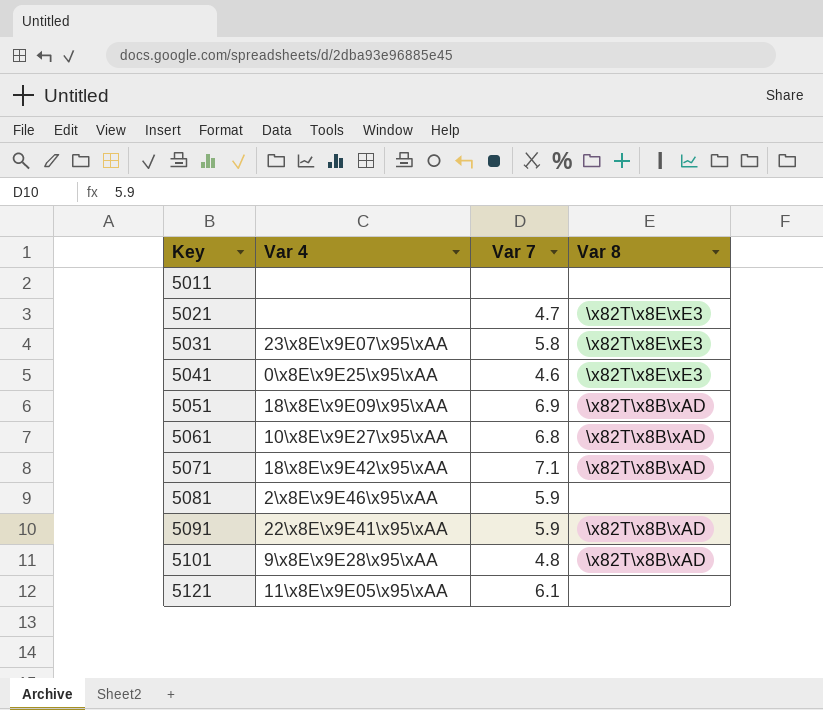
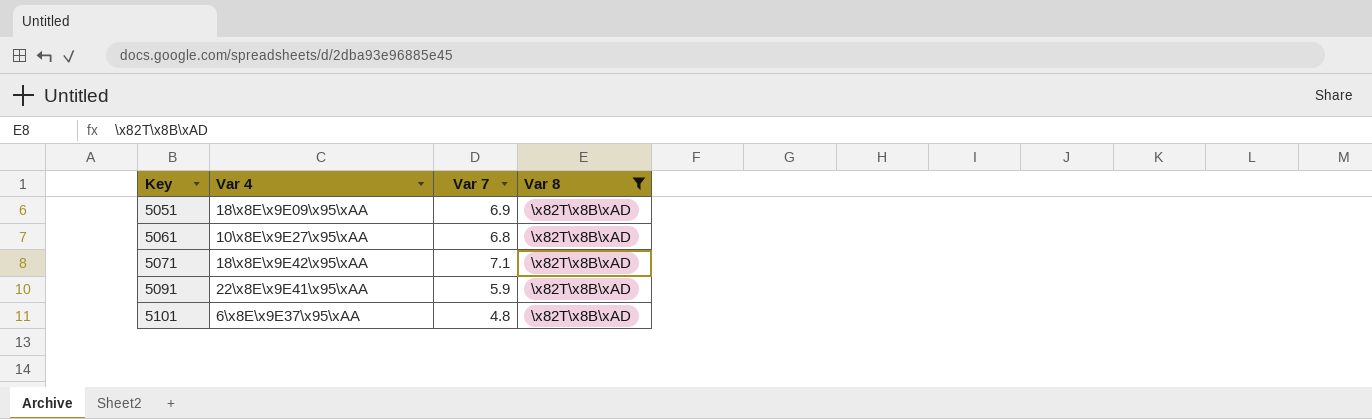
filter: none -> Var 8 = \x82T\x8B\xAD
5101 | Var 4: 9\x8E\x9E28\x95\xAA -> 6\x8E\x9E37\x95\xAA

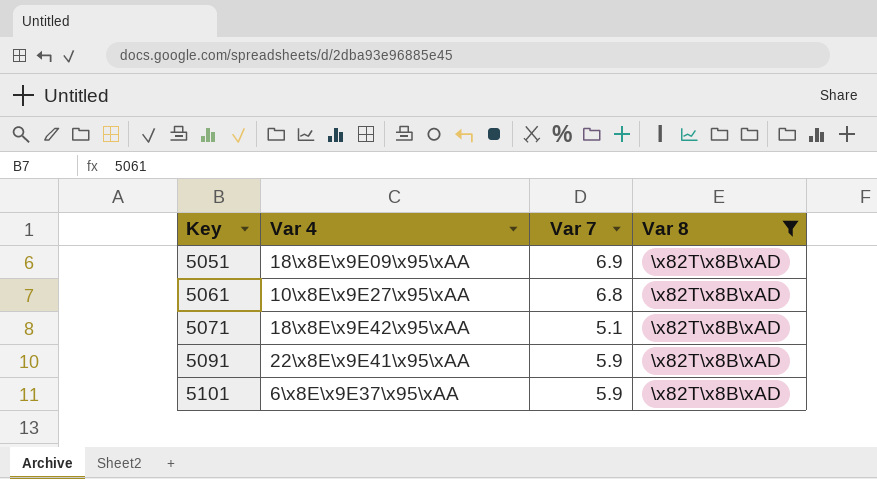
5071 | Var 7: 7.1 -> 5.1
5101 | Var 7: 4.8 -> 5.9

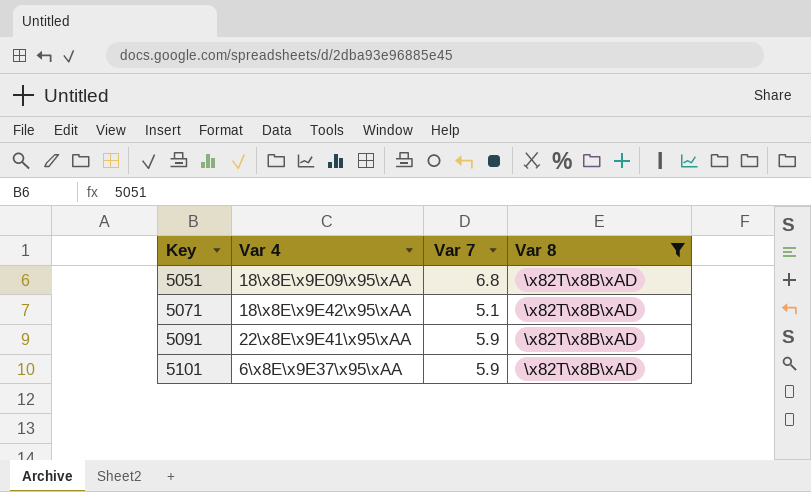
row 5061: 10\x8E\x9E27\x95\xAA | 6.8 | \x82T\x8B\xAD -> none
5051 | Var 7: 6.9 -> 6.8

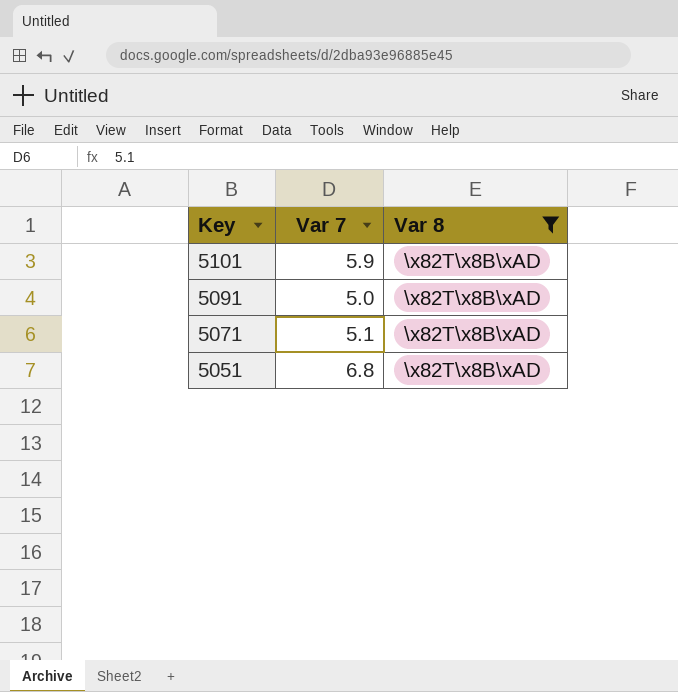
row order: Key ascending -> Key descending
column Var 4 | position: 2 -> none
5091 | Var 7: 5.9 -> 5.0

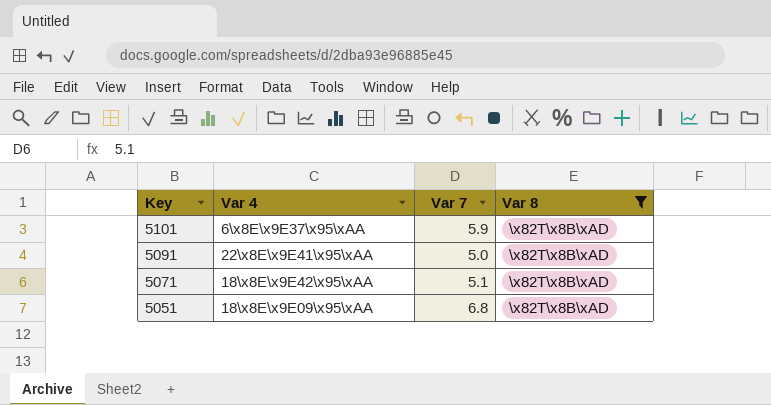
column Var 4 | position: none -> 2

